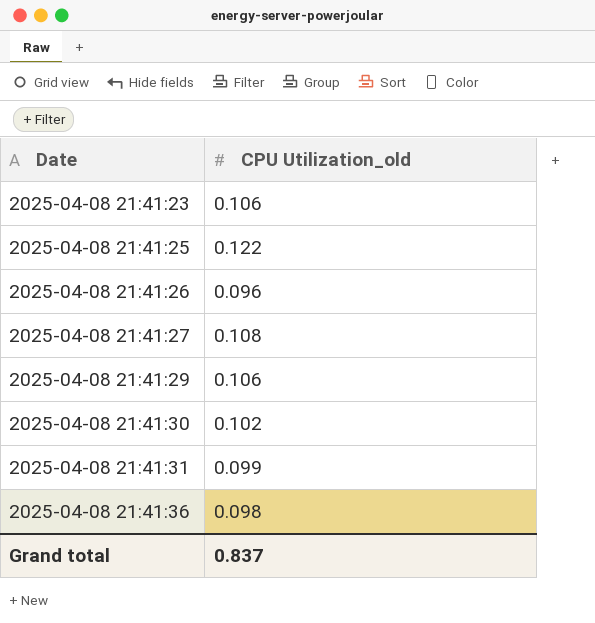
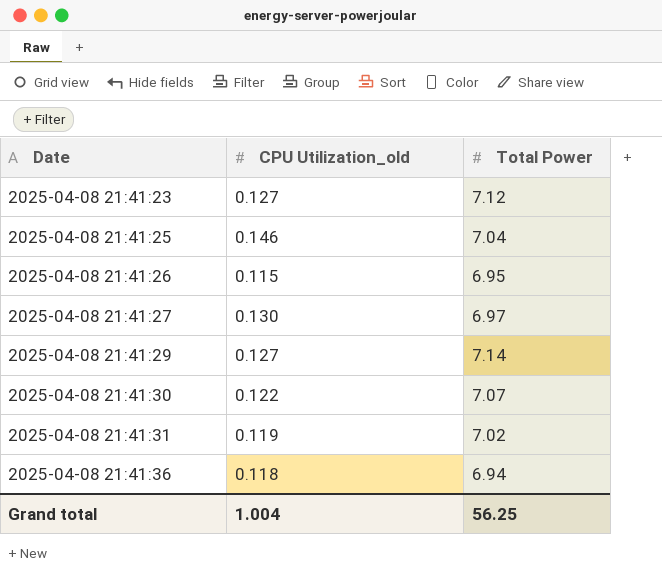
column Total Power | position: none -> 3
2025-04-08 21:41:23 | CPU Utilization_old: 0.106 -> 0.127
2025-04-08 21:41:25 | CPU Utilization_old: 0.122 -> 0.146
2025-04-08 21:41:26 | CPU Utilization_old: 0.096 -> 0.115
2025-04-08 21:41:27 | CPU Utilization_old: 0.108 -> 0.130
2025-04-08 21:41:29 | CPU Utilization_old: 0.106 -> 0.127
2025-04-08 21:41:30 | CPU Utilization_old: 0.102 -> 0.122
2025-04-08 21:41:31 | CPU Utilization_old: 0.099 -> 0.119
2025-04-08 21:41:36 | CPU Utilization_old: 0.098 -> 0.118
Grand total | CPU Utilization_old: 0.837 -> 1.004

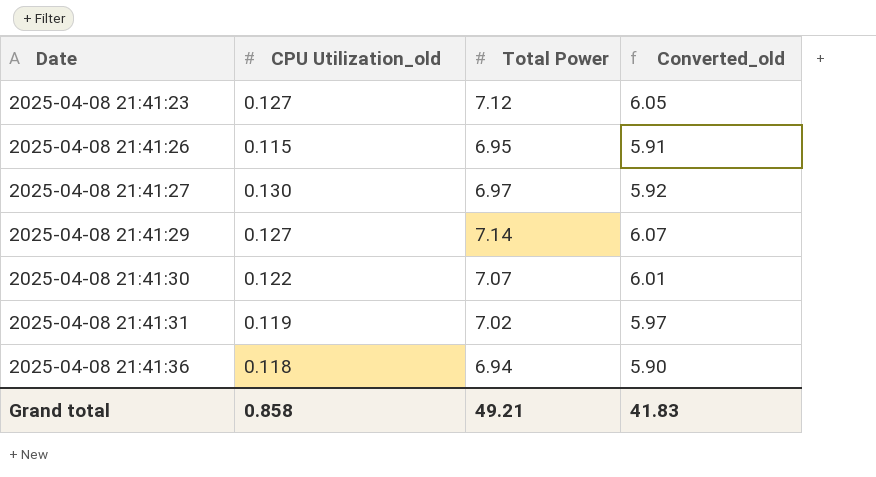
column Converted_old | formula: none -> [Total Power] * 0.85
row 2025-04-08 21:41:25: 0.146 | 7.04 -> none
Grand total | CPU Utilization_old: 1.004 -> 0.858
Grand total | Total Power: 56.25 -> 49.21

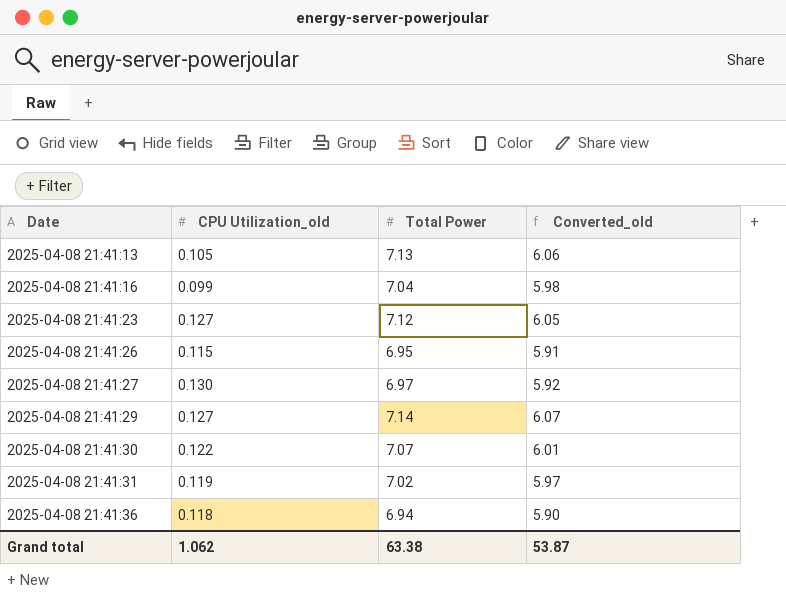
row 2025-04-08 21:41:13: none -> 0.105 | 7.13 | 6.06
row 2025-04-08 21:41:16: none -> 0.099 | 7.04 | 5.98
Grand total | CPU Utilization_old: 0.858 -> 1.062
Grand total | Total Power: 49.21 -> 63.38
Grand total | Converted_old: 41.83 -> 53.87

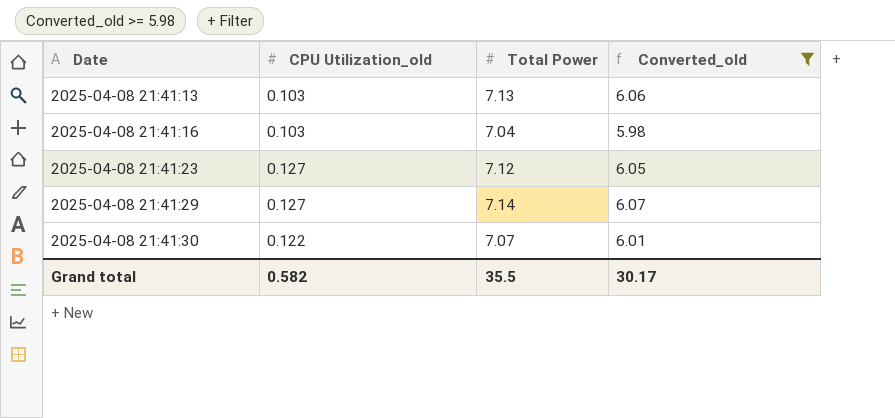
filter: none -> Converted_old >= 5.98
2025-04-08 21:41:13 | CPU Utilization_old: 0.105 -> 0.103
2025-04-08 21:41:16 | CPU Utilization_old: 0.099 -> 0.103
Grand total | CPU Utilization_old: 1.062 -> 0.582
Grand total | Total Power: 63.38 -> 35.5
Grand total | Converted_old: 53.87 -> 30.17

